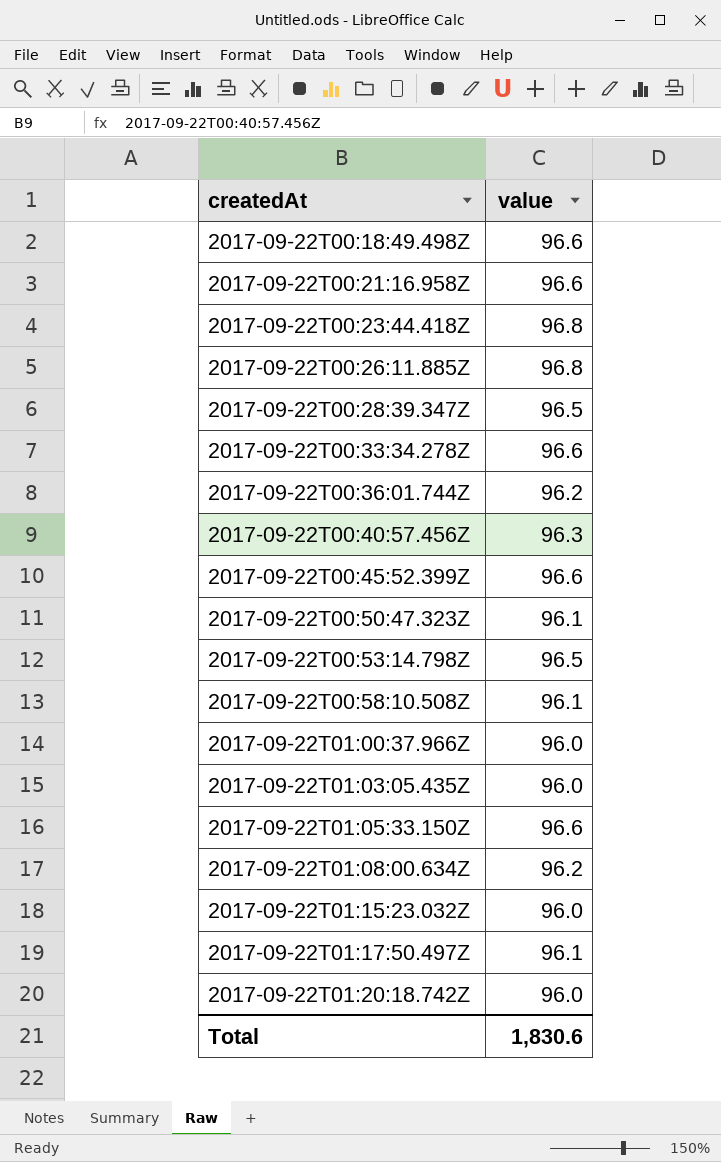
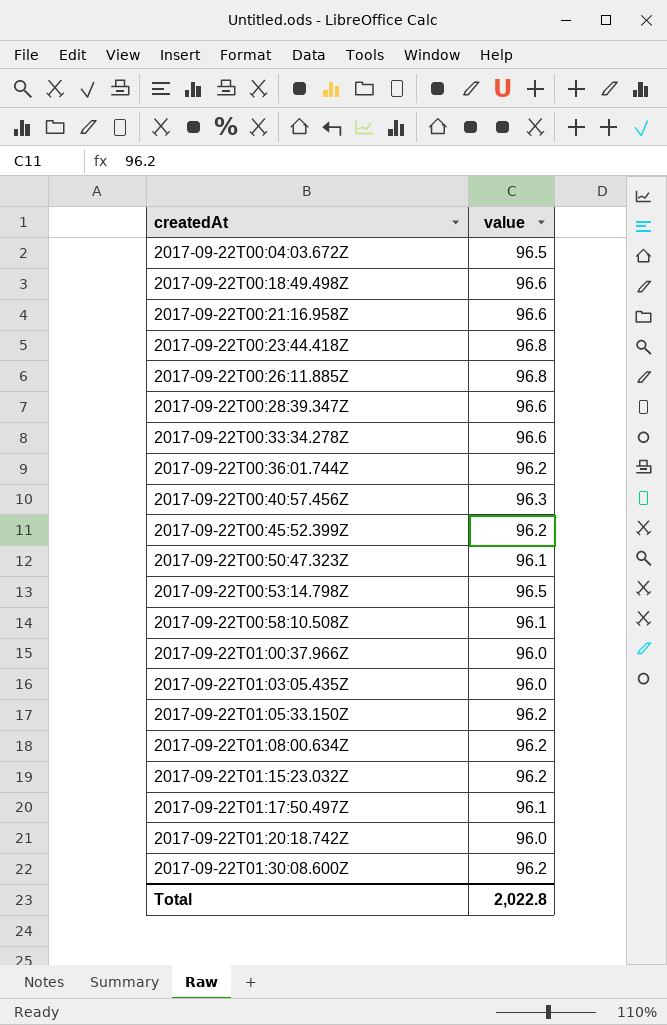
row 2017-09-22T00:04:03.672Z: none -> 96.5
2017-09-22T00:28:39.347Z | value: 96.5 -> 96.6
2017-09-22T00:45:52.399Z | value: 96.6 -> 96.2
2017-09-22T01:05:33.150Z | value: 96.6 -> 96.2
2017-09-22T01:15:23.032Z | value: 96.0 -> 96.2
row 2017-09-22T01:30:08.600Z: none -> 96.2
Total | value: 1,830.6 -> 2,022.8

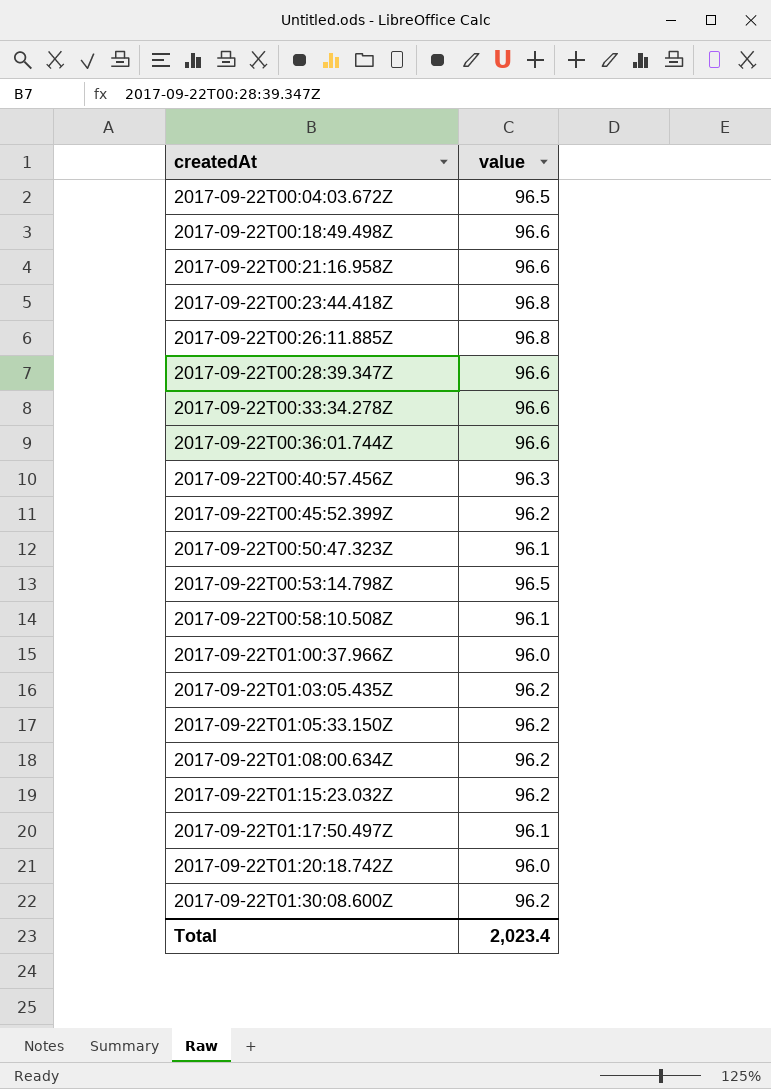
2017-09-22T00:36:01.744Z | value: 96.2 -> 96.6
2017-09-22T01:03:05.435Z | value: 96.0 -> 96.2
Total | value: 2,022.8 -> 2,023.4

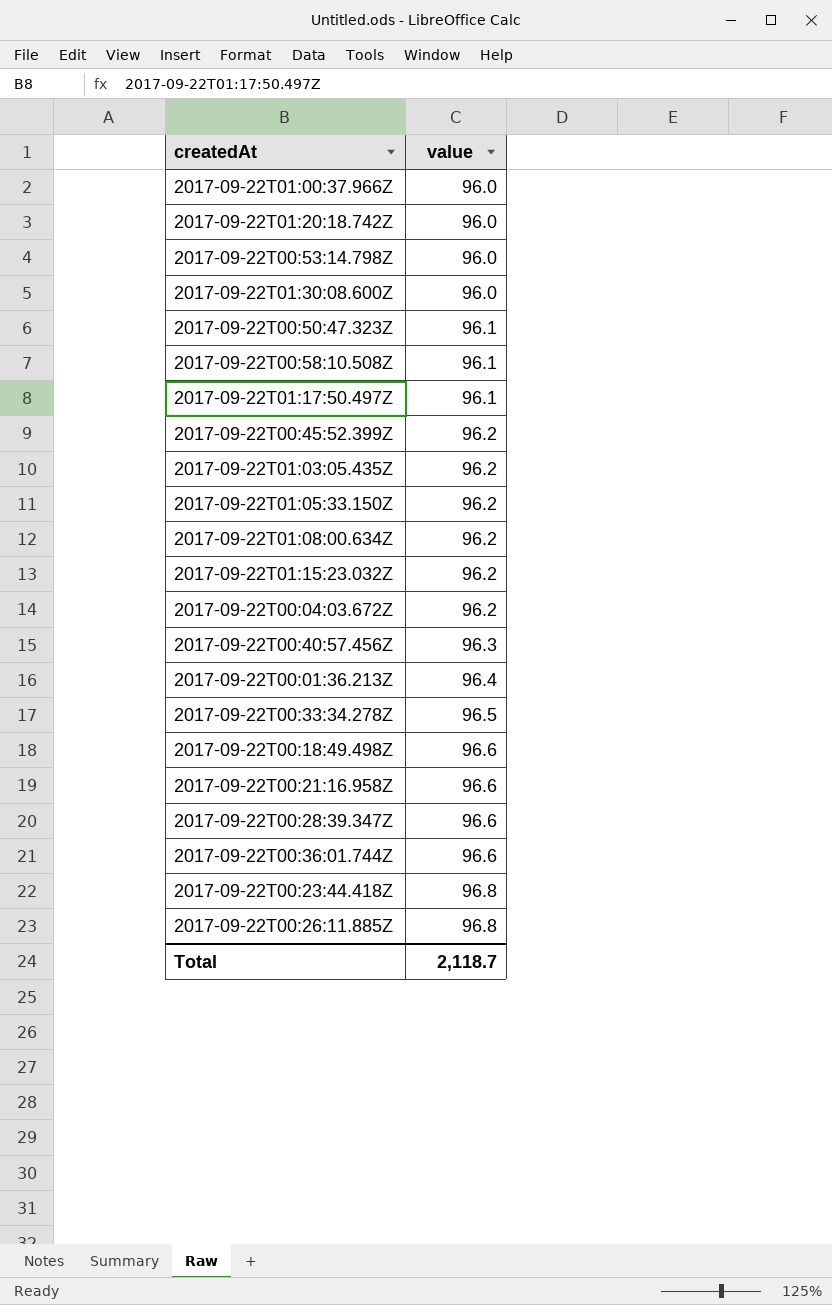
row order: createdAt ascending -> value ascending
2017-09-22T00:53:14.798Z | value: 96.5 -> 96.0
2017-09-22T01:30:08.600Z | value: 96.2 -> 96.0
2017-09-22T00:04:03.672Z | value: 96.5 -> 96.2
row 2017-09-22T00:01:36.213Z: none -> 96.4
2017-09-22T00:33:34.278Z | value: 96.6 -> 96.5
Total | value: 2,023.4 -> 2,118.7

